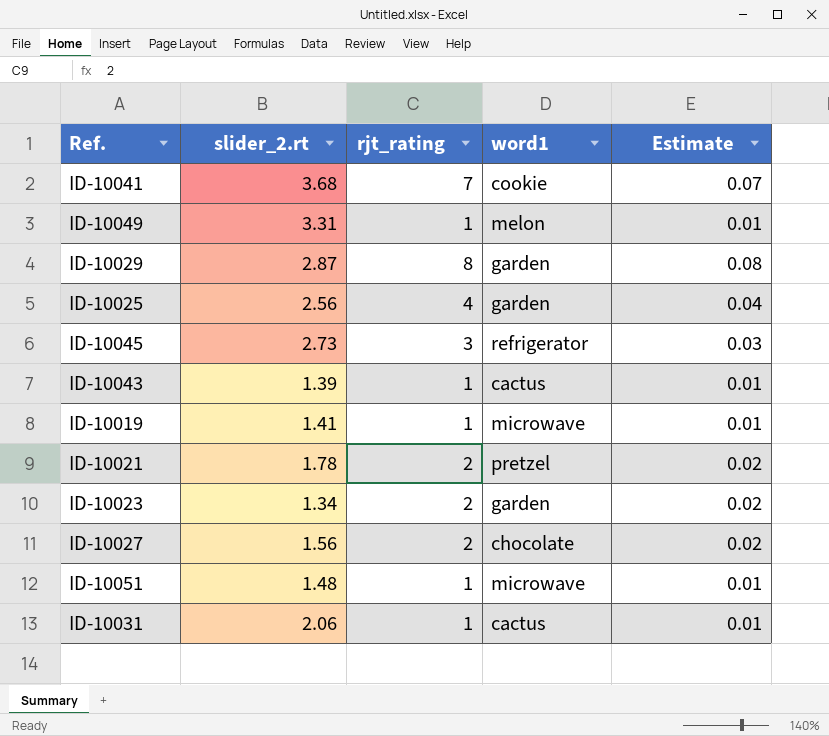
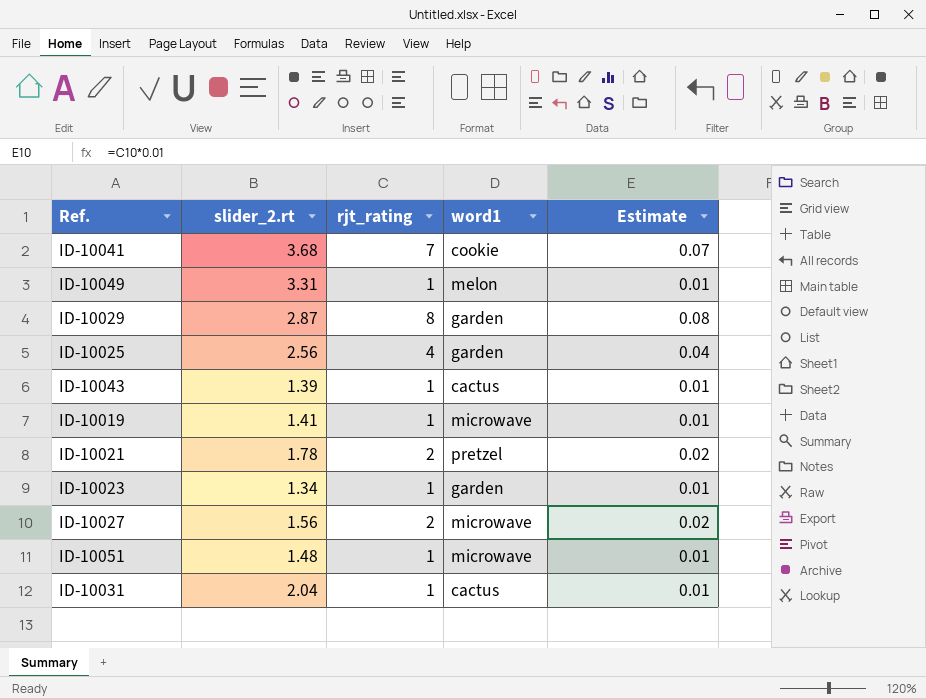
row ID-10045: 2.73 | 3 | refrigerator | 0.03 -> none
ID-10023 | rjt_rating: 2 -> 1
ID-10023 | Estimate: 0.02 -> 0.01
ID-10027 | word1: chocolate -> microwave
ID-10031 | slider_2.rt: 2.06 -> 2.04

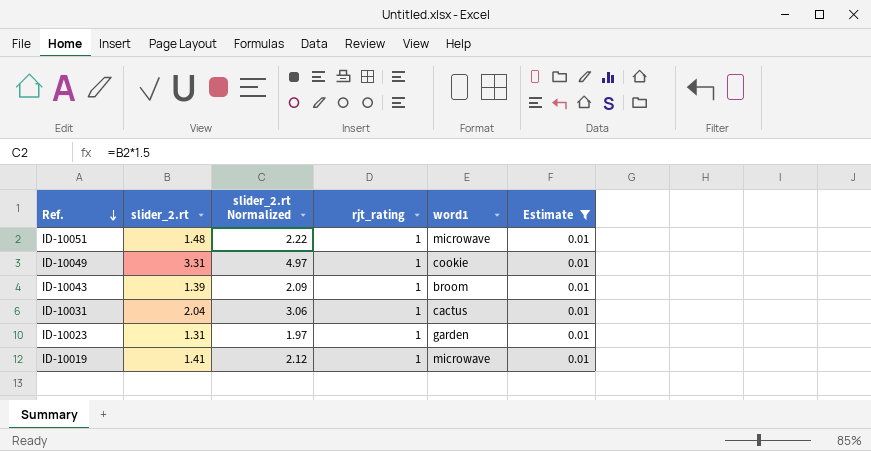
filter: none -> Estimate = 0.01
row order: none -> Ref. descending
column slider_2.rt Normalized | formula: none -> [slider_2.rt] * 1.5
ID-10049 | word1: melon -> cookie
ID-10043 | word1: cactus -> broom
ID-10023 | slider_2.rt: 1.34 -> 1.31

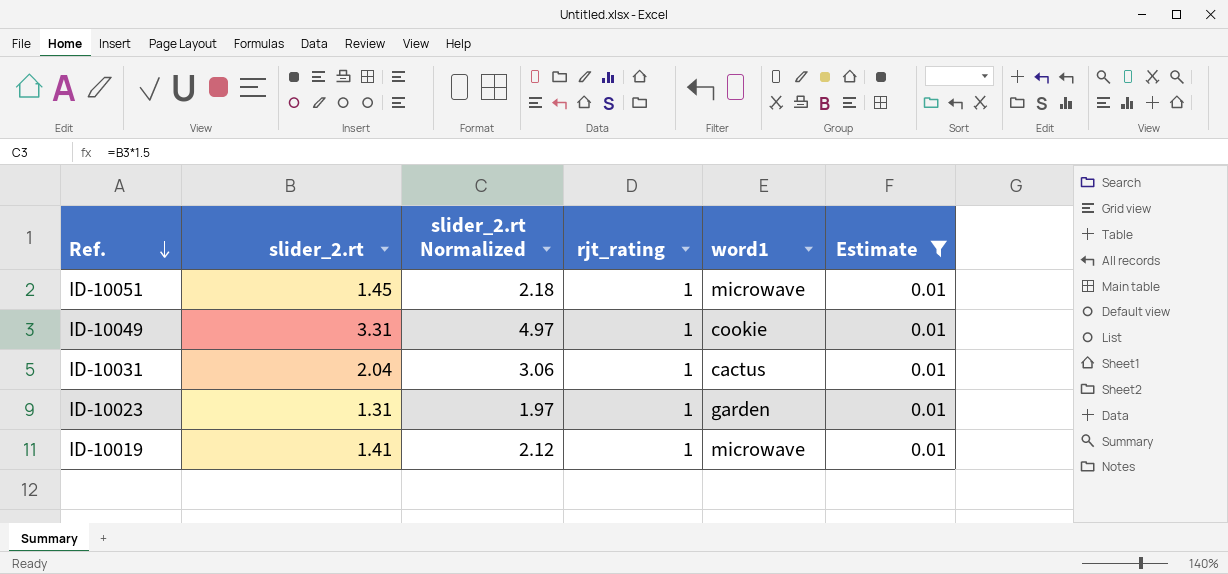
row ID-10043: 1.39 | 2.09 | 1 | broom | 0.01 -> none
ID-10051 | slider_2.rt: 1.48 -> 1.45
ID-10051 | slider_2.rt Normalized: 2.22 -> 2.18

